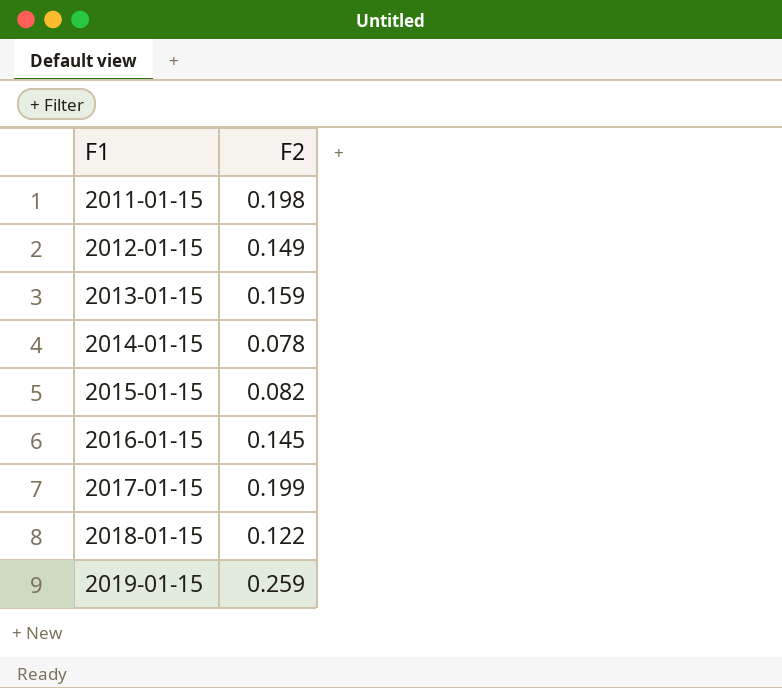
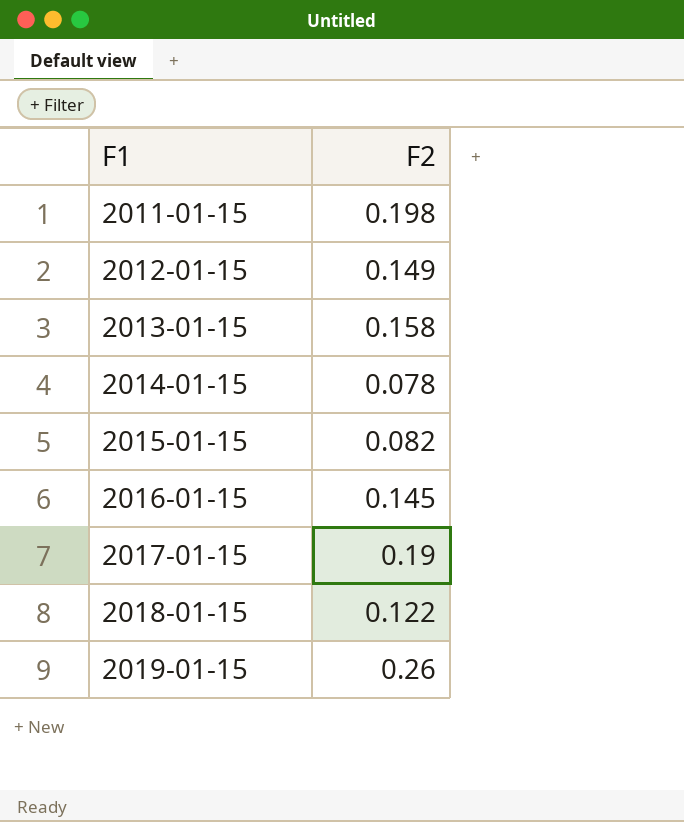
2013-01-15 | F2: 0.159 -> 0.158
2017-01-15 | F2: 0.199 -> 0.19
2019-01-15 | F2: 0.259 -> 0.26

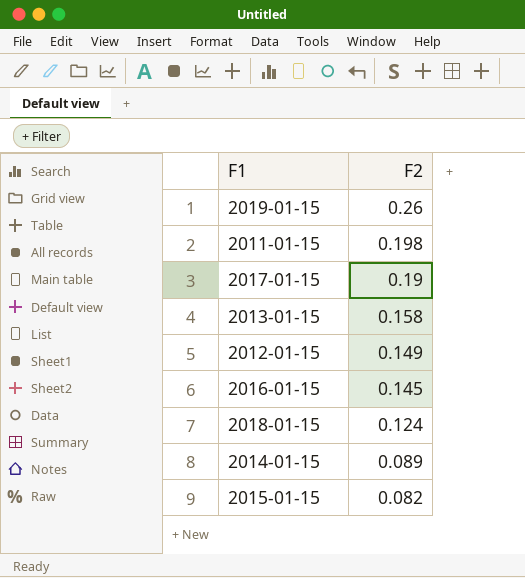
row order: F1 ascending -> F2 descending
2018-01-15 | F2: 0.122 -> 0.124
2014-01-15 | F2: 0.078 -> 0.089

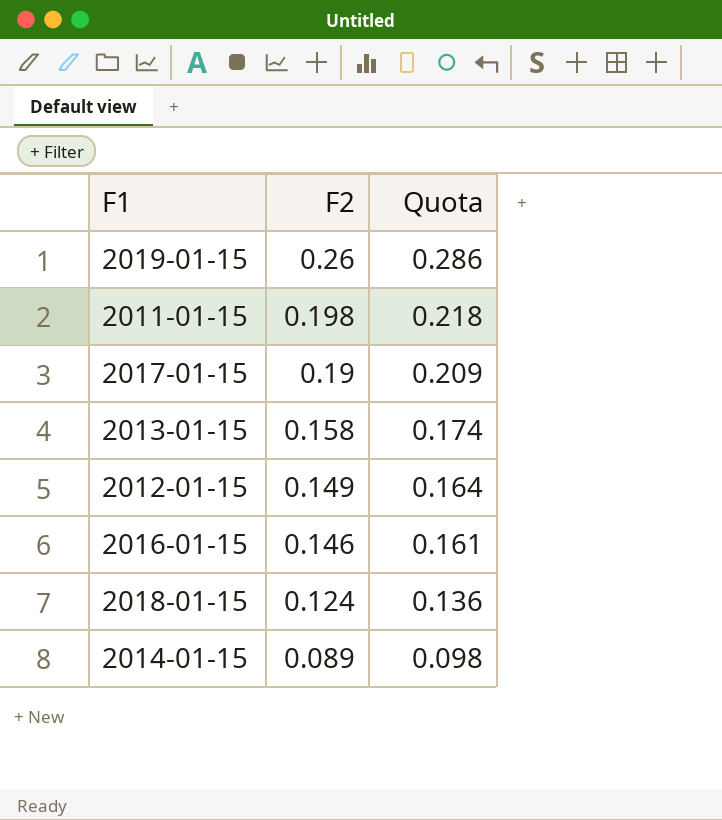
column Quota | formula: none -> [F2] * 1.1
row 2015-01-15: 0.082 -> none
2016-01-15 | F2: 0.145 -> 0.146

